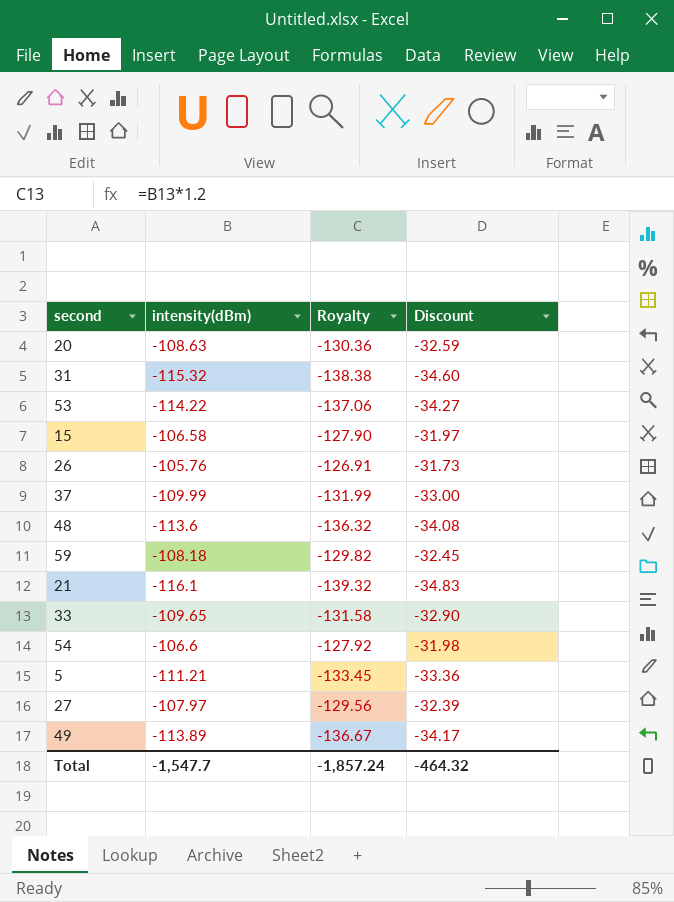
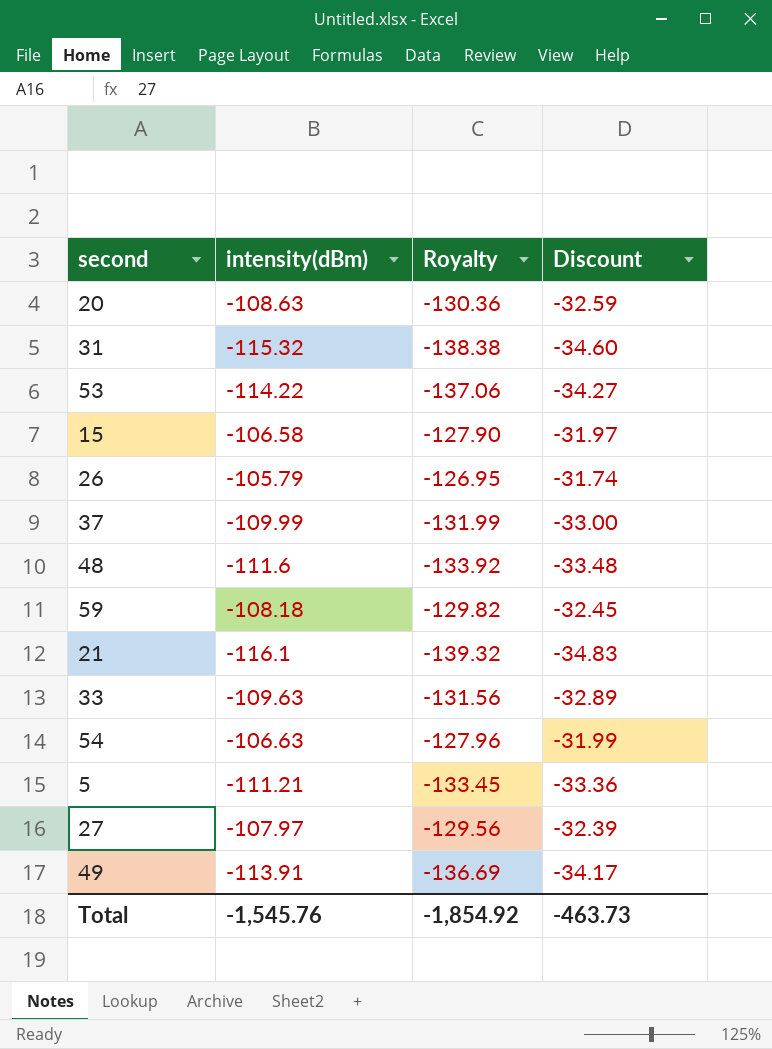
26 | intensity(dBm): -105.76 -> -105.79
26 | Royalty: -126.91 -> -126.95
26 | Discount: -31.73 -> -31.74
48 | intensity(dBm): -113.6 -> -111.6
48 | Royalty: -136.32 -> -133.92
48 | Discount: -34.08 -> -33.48
33 | intensity(dBm): -109.65 -> -109.63
33 | Royalty: -131.58 -> -131.56
33 | Discount: -32.90 -> -32.89
54 | intensity(dBm): -106.6 -> -106.63
54 | Royalty: -127.92 -> -127.96
54 | Discount: -31.98 -> -31.99
49 | intensity(dBm): -113.89 -> -113.91
49 | Royalty: -136.67 -> -136.69
Total | intensity(dBm): -1,547.7 -> -1,545.76
Total | Royalty: -1,857.24 -> -1,854.92
Total | Discount: -464.32 -> -463.73

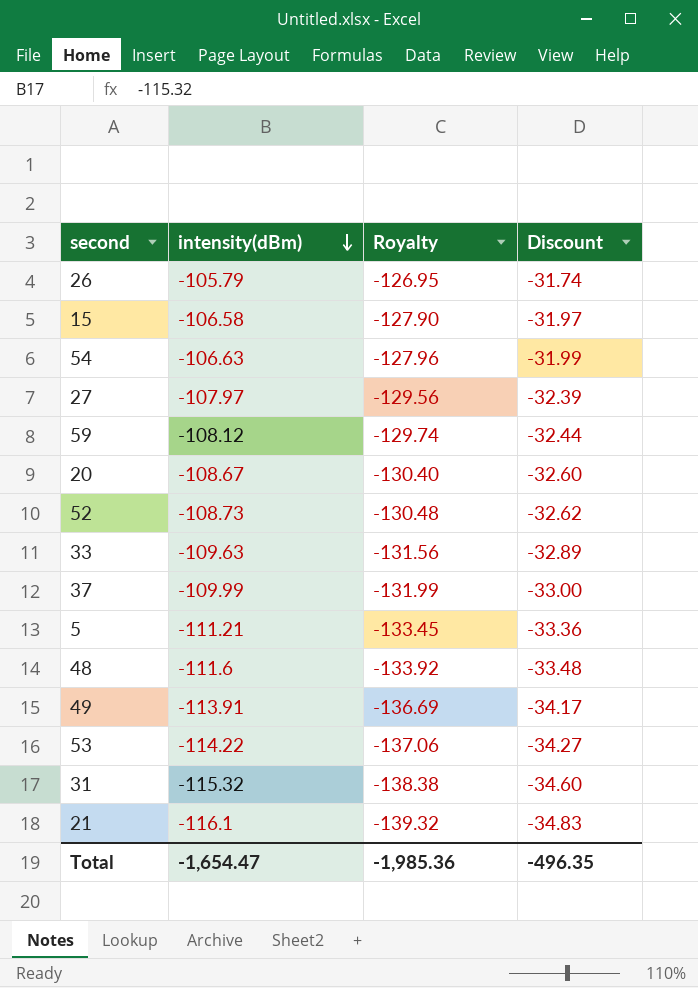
row order: none -> intensity(dBm) descending
59 | intensity(dBm): -108.18 -> -108.12
59 | Royalty: -129.82 -> -129.74
59 | Discount: -32.45 -> -32.44
20 | intensity(dBm): -108.63 -> -108.67
20 | Royalty: -130.36 -> -130.40
20 | Discount: -32.59 -> -32.60
row 52: none -> -108.73 | -130.48 | -32.62
Total | intensity(dBm): -1,545.76 -> -1,654.47
Total | Royalty: -1,854.92 -> -1,985.36
Total | Discount: -463.73 -> -496.35

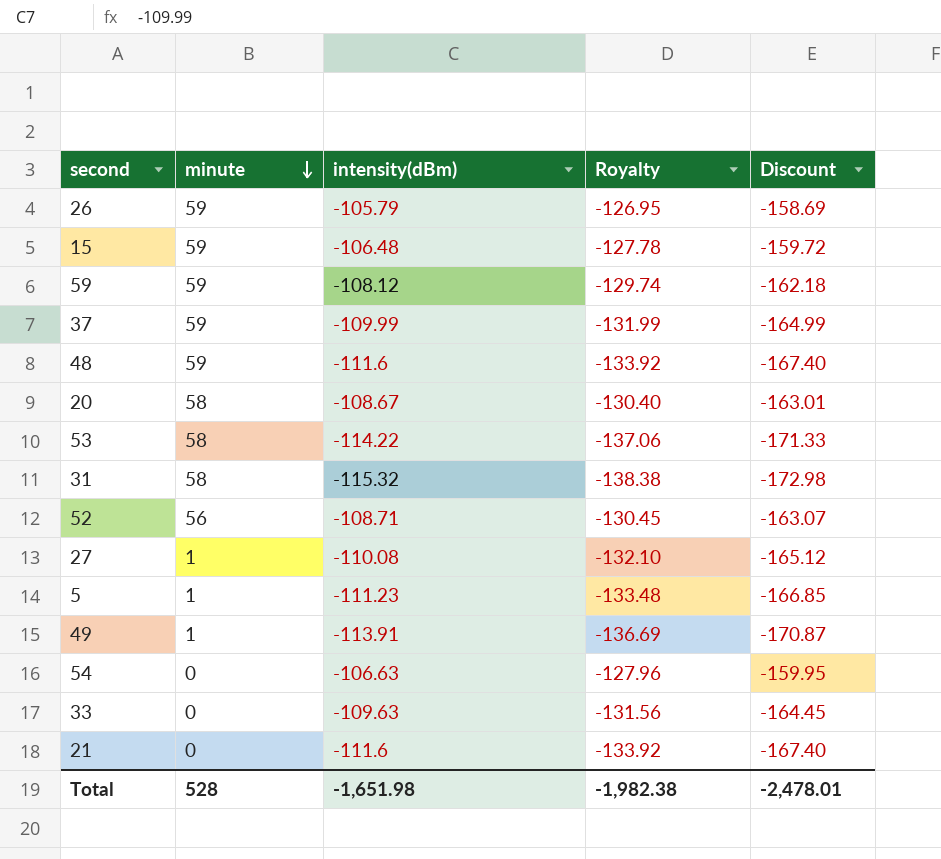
row order: intensity(dBm) descending -> minute descending
column minute | position: none -> 2
column Discount | formula: [intensity(dBm)] * 0.3 -> [intensity(dBm)] * 1.5
15 | intensity(dBm): -106.58 -> -106.48
15 | Royalty: -127.90 -> -127.78
52 | intensity(dBm): -108.73 -> -108.71
52 | Royalty: -130.48 -> -130.45
27 | intensity(dBm): -107.97 -> -110.08
27 | Royalty: -129.56 -> -132.10
5 | intensity(dBm): -111.21 -> -111.23
5 | Royalty: -133.45 -> -133.48
21 | intensity(dBm): -116.1 -> -111.6
21 | Royalty: -139.32 -> -133.92
Total | intensity(dBm): -1,654.47 -> -1,651.98
Total | Royalty: -1,985.36 -> -1,982.38
Total | Discount: -496.35 -> -2,478.01

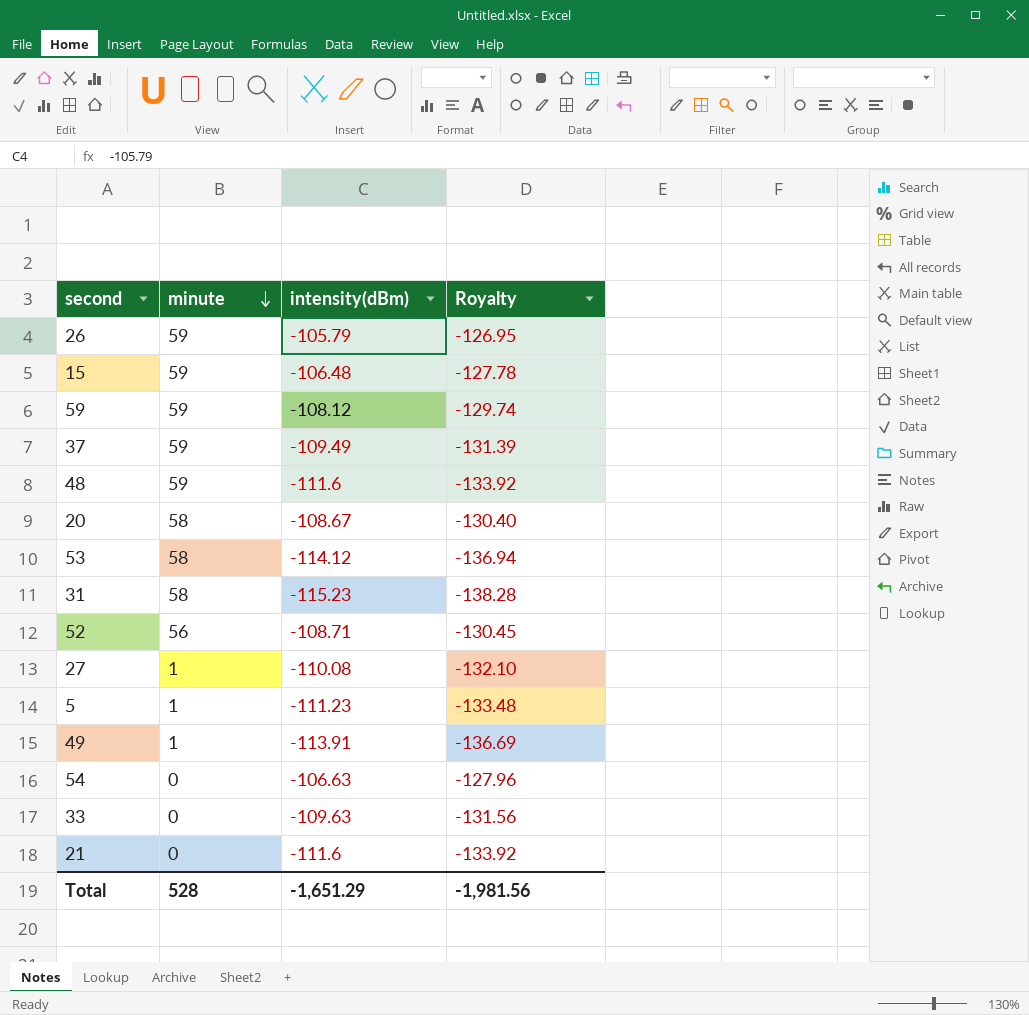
column Discount | formula: [intensity(dBm)] * 1.5 -> none
37 | intensity(dBm): -109.99 -> -109.49
37 | Royalty: -131.99 -> -131.39
53 | intensity(dBm): -114.22 -> -114.12
53 | Royalty: -137.06 -> -136.94
31 | intensity(dBm): -115.32 -> -115.23
31 | Royalty: -138.38 -> -138.28
Total | intensity(dBm): -1,651.98 -> -1,651.29
Total | Royalty: -1,982.38 -> -1,981.56

